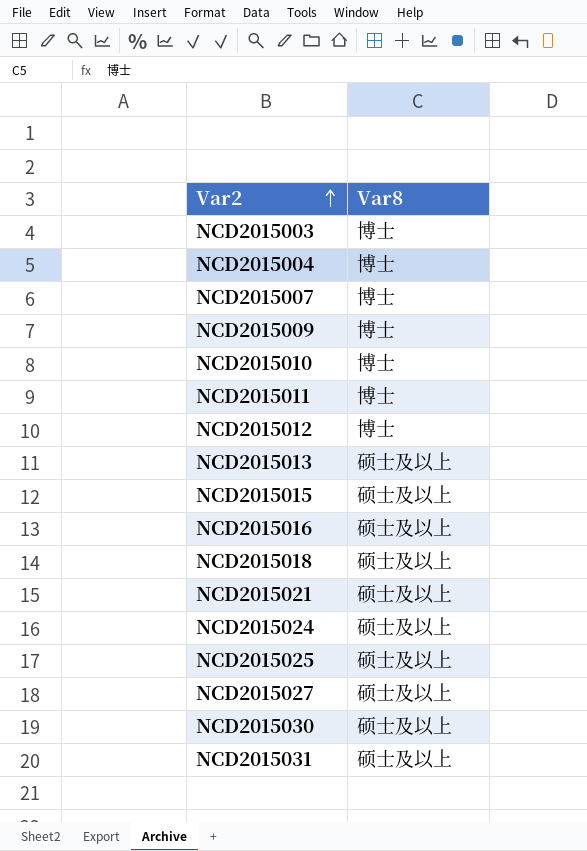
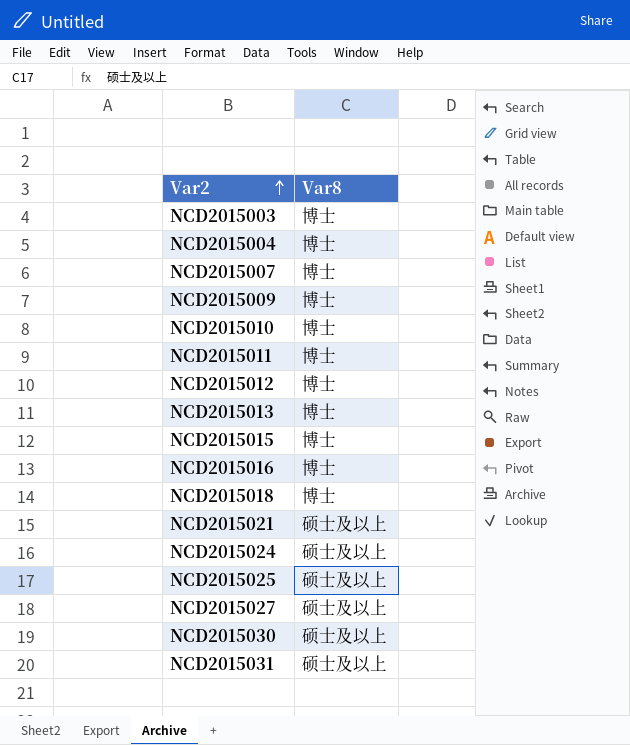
NCD2015013 | Var8: 硕士及以上 -> 博士
NCD2015015 | Var8: 硕士及以上 -> 博士
NCD2015016 | Var8: 硕士及以上 -> 博士
NCD2015018 | Var8: 硕士及以上 -> 博士

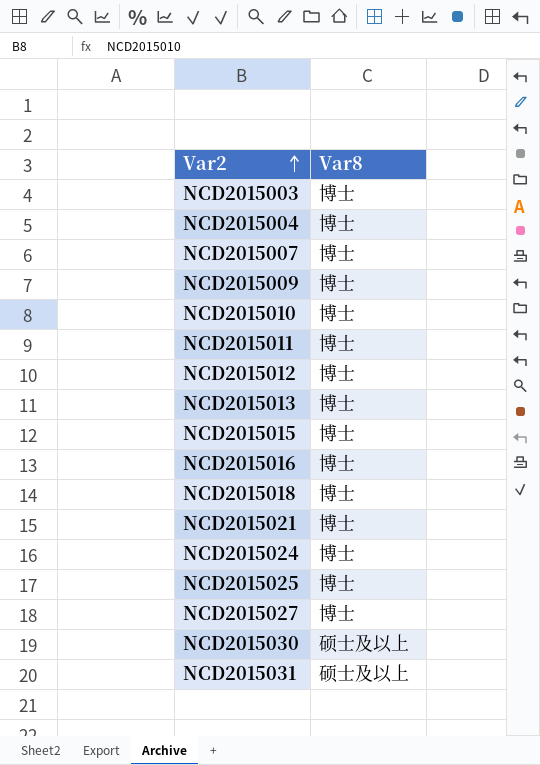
NCD2015021 | Var8: 硕士及以上 -> 博士
NCD2015024 | Var8: 硕士及以上 -> 博士
NCD2015025 | Var8: 硕士及以上 -> 博士
NCD2015027 | Var8: 硕士及以上 -> 博士

